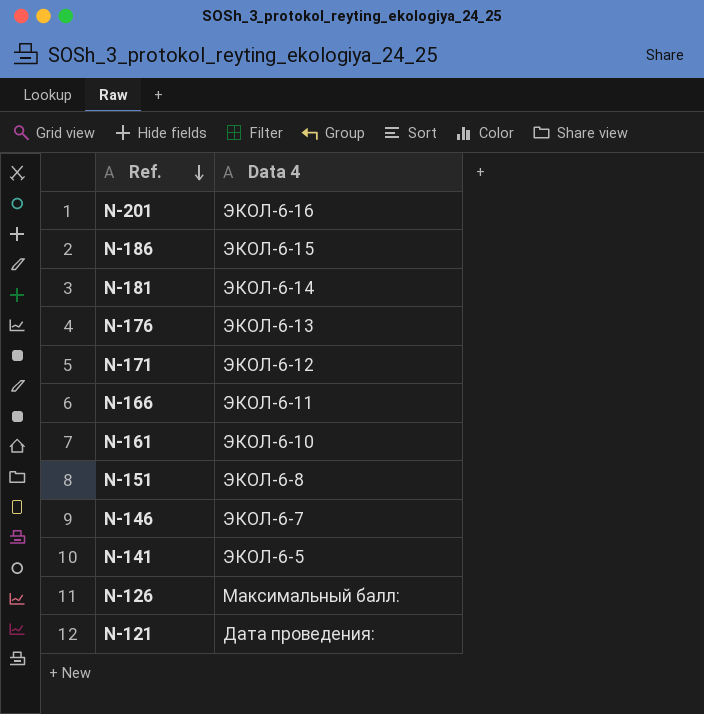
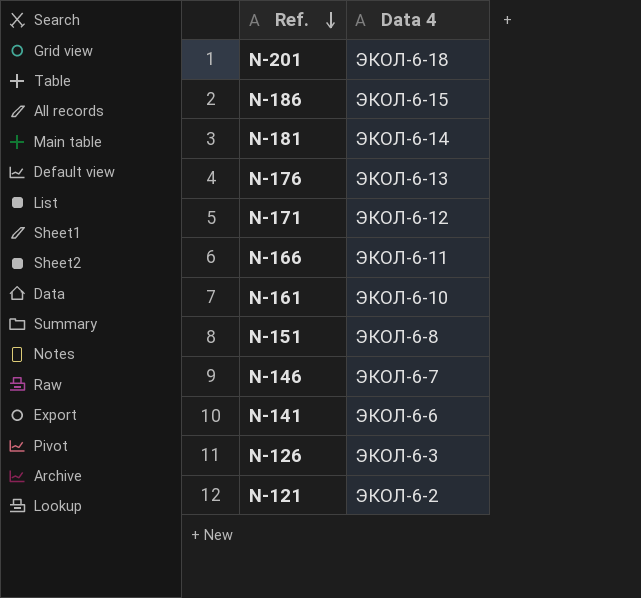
N-201 | Data 4: ЭКОЛ-6-16 -> ЭКОЛ-6-18
N-141 | Data 4: ЭКОЛ-6-5 -> ЭКОЛ-6-6
N-126 | Data 4: Максимальный балл: -> ЭКОЛ-6-3
N-121 | Data 4: Дата проведения: -> ЭКОЛ-6-2

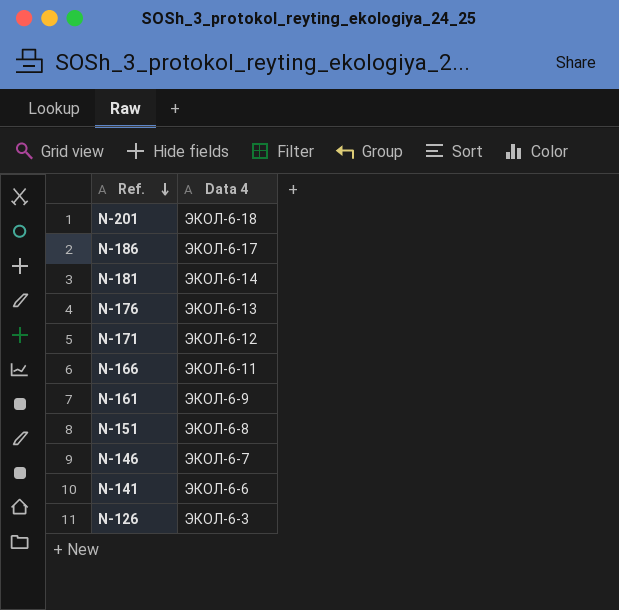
row N-121: ЭКОЛ-6-2 -> none
N-186 | Data 4: ЭКОЛ-6-15 -> ЭКОЛ-6-17
N-161 | Data 4: ЭКОЛ-6-10 -> ЭКОЛ-6-9

